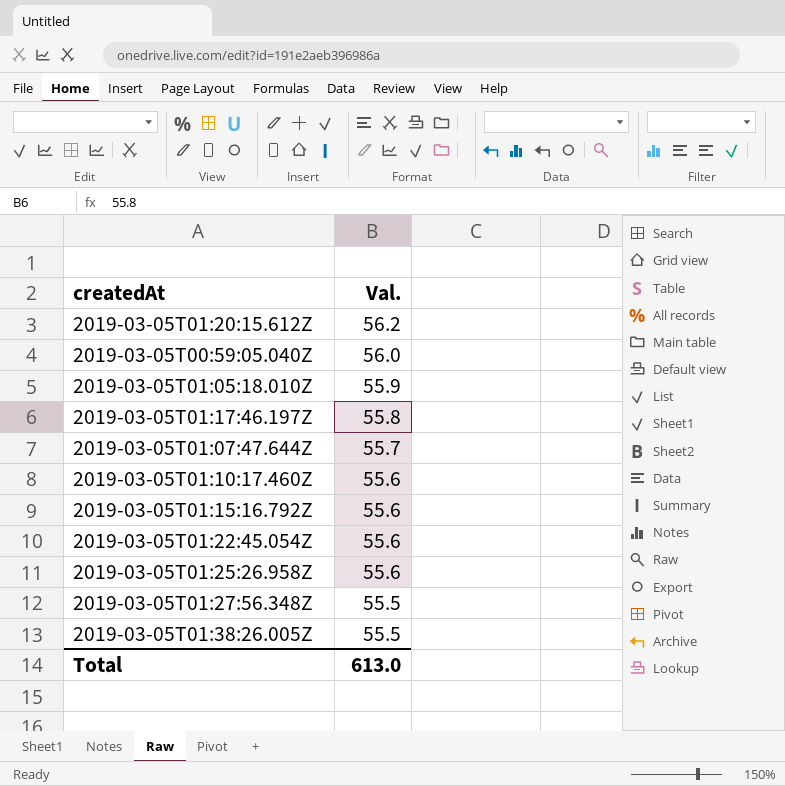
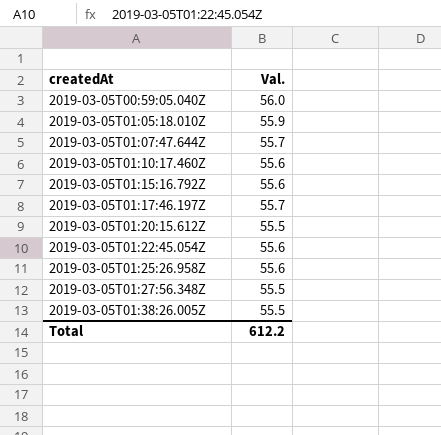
row order: Val. descending -> createdAt ascending
2019-03-05T01:17:46.197Z | Val.: 55.8 -> 55.7
2019-03-05T01:20:15.612Z | Val.: 56.2 -> 55.5
Total | Val.: 613.0 -> 612.2

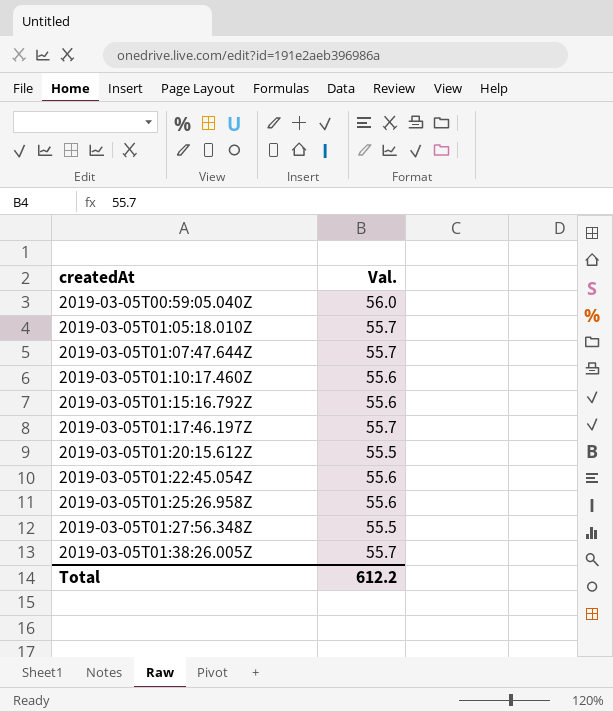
2019-03-05T01:05:18.010Z | Val.: 55.9 -> 55.7
2019-03-05T01:38:26.005Z | Val.: 55.5 -> 55.7

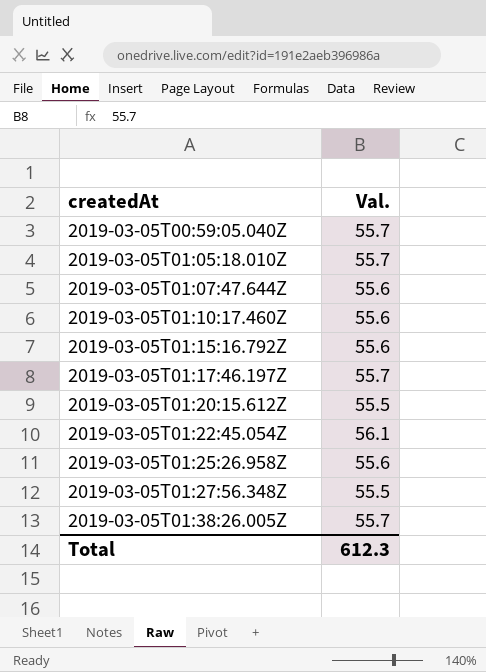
2019-03-05T00:59:05.040Z | Val.: 56.0 -> 55.7
2019-03-05T01:07:47.644Z | Val.: 55.7 -> 55.6
2019-03-05T01:22:45.054Z | Val.: 55.6 -> 56.1
Total | Val.: 612.2 -> 612.3

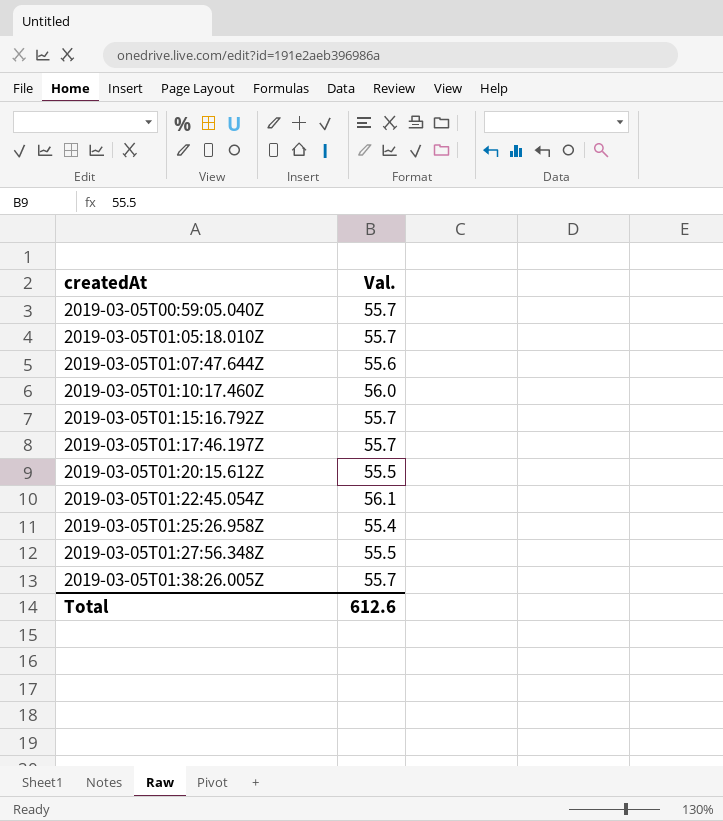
2019-03-05T01:10:17.460Z | Val.: 55.6 -> 56.0
2019-03-05T01:15:16.792Z | Val.: 55.6 -> 55.7
2019-03-05T01:25:26.958Z | Val.: 55.6 -> 55.4
Total | Val.: 612.3 -> 612.6

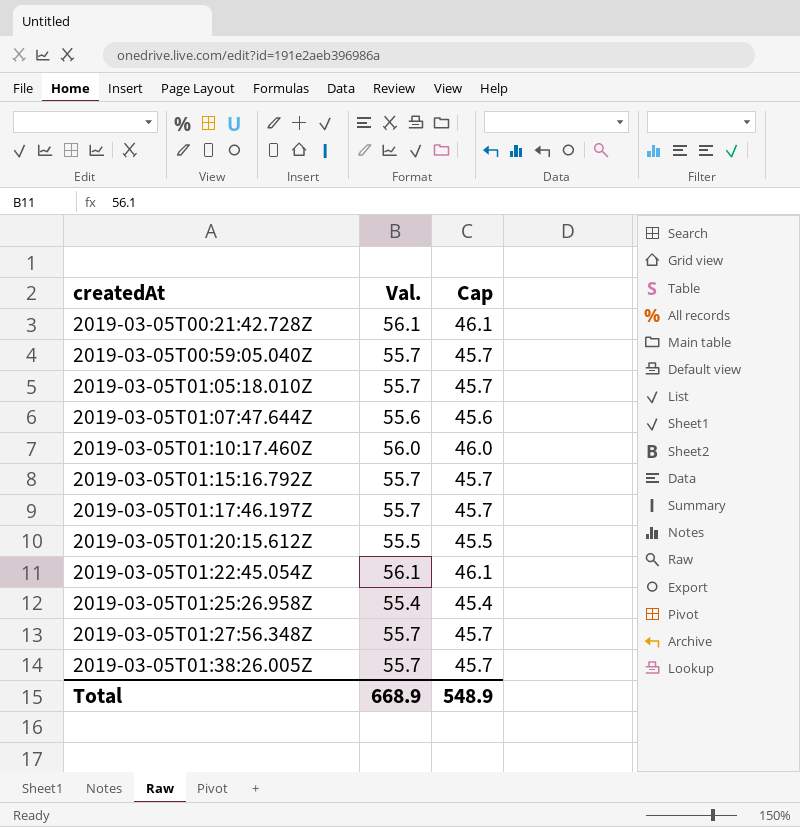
column Cap | formula: none -> [Val.] - 10
row 2019-03-05T00:21:42.728Z: none -> 56.1 | 46.1
2019-03-05T01:27:56.348Z | Val.: 55.5 -> 55.7
Total | Val.: 612.6 -> 668.9

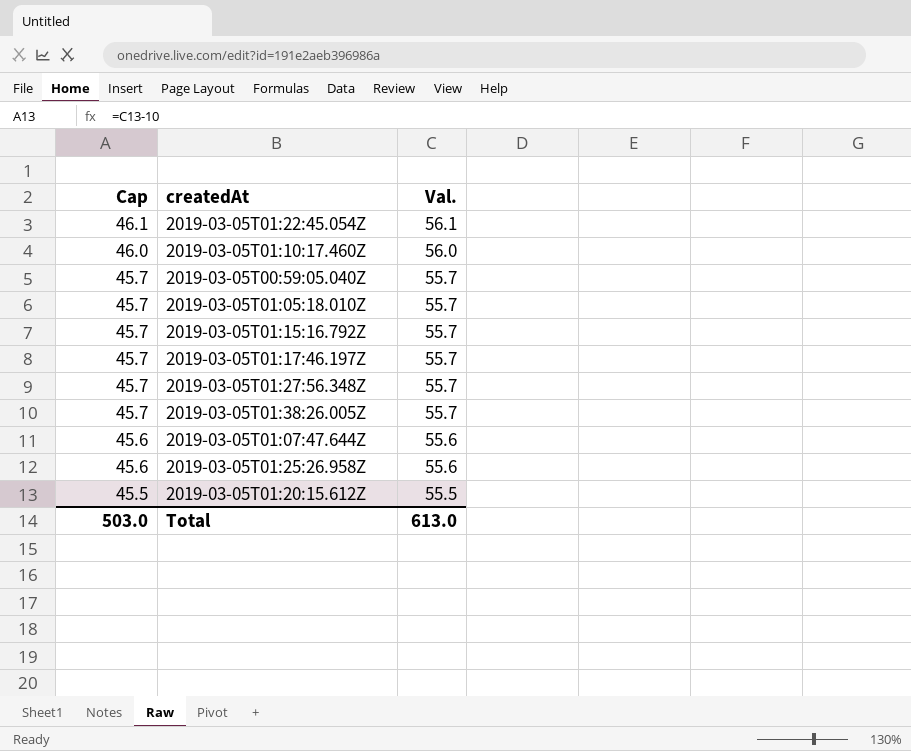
row order: createdAt ascending -> Cap descending
column Cap | position: 3 -> 1
row 2019-03-05T00:21:42.728Z: 56.1 | 46.1 -> none
2019-03-05T01:25:26.958Z | Cap: 45.4 -> 45.6
2019-03-05T01:25:26.958Z | Val.: 55.4 -> 55.6
Total | Cap: 548.9 -> 503.0
Total | Val.: 668.9 -> 613.0

